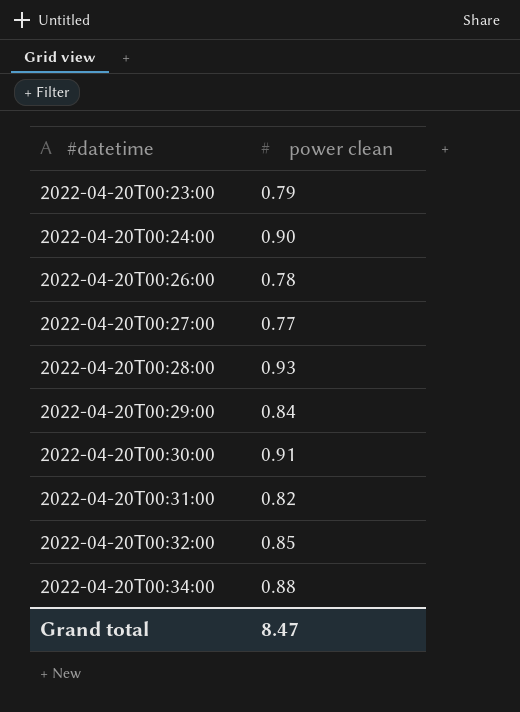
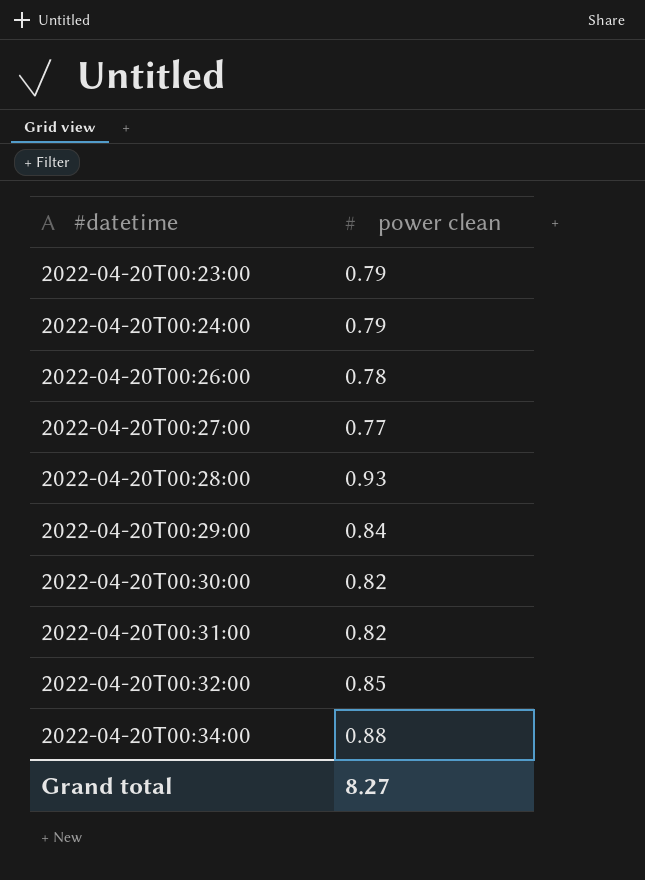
2022-04-20T00:24:00 | power clean: 0.90 -> 0.79
2022-04-20T00:30:00 | power clean: 0.91 -> 0.82
Grand total | power clean: 8.47 -> 8.27

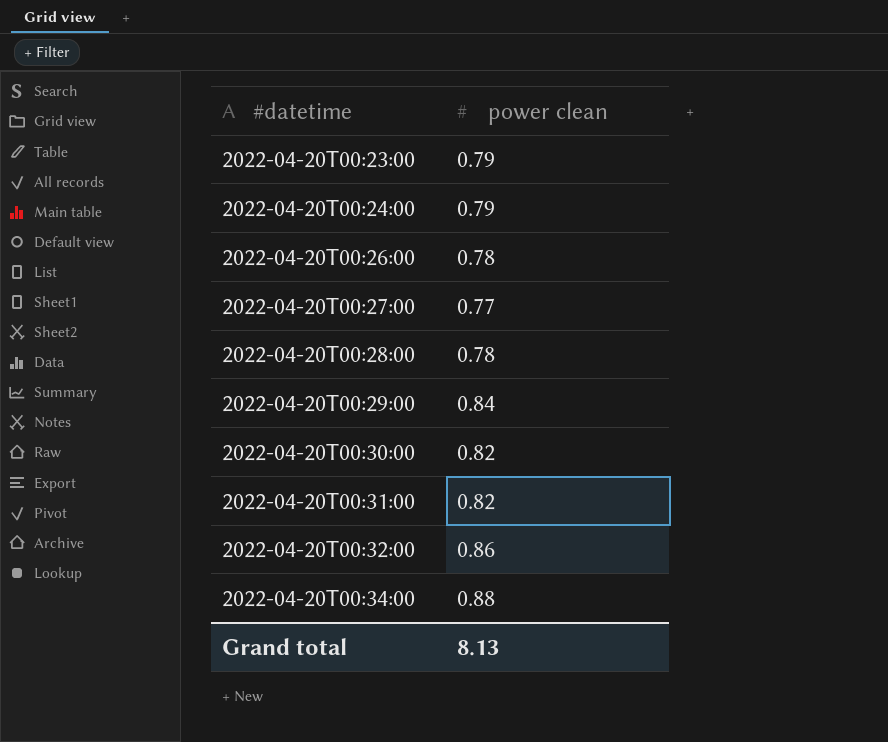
2022-04-20T00:28:00 | power clean: 0.93 -> 0.78
2022-04-20T00:32:00 | power clean: 0.85 -> 0.86
Grand total | power clean: 8.27 -> 8.13

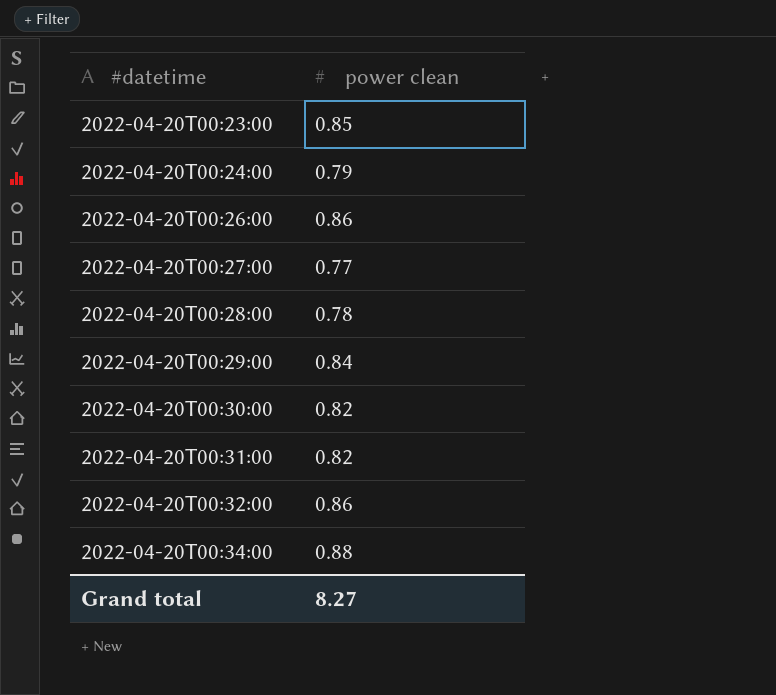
2022-04-20T00:23:00 | power clean: 0.79 -> 0.85
2022-04-20T00:26:00 | power clean: 0.78 -> 0.86
Grand total | power clean: 8.13 -> 8.27

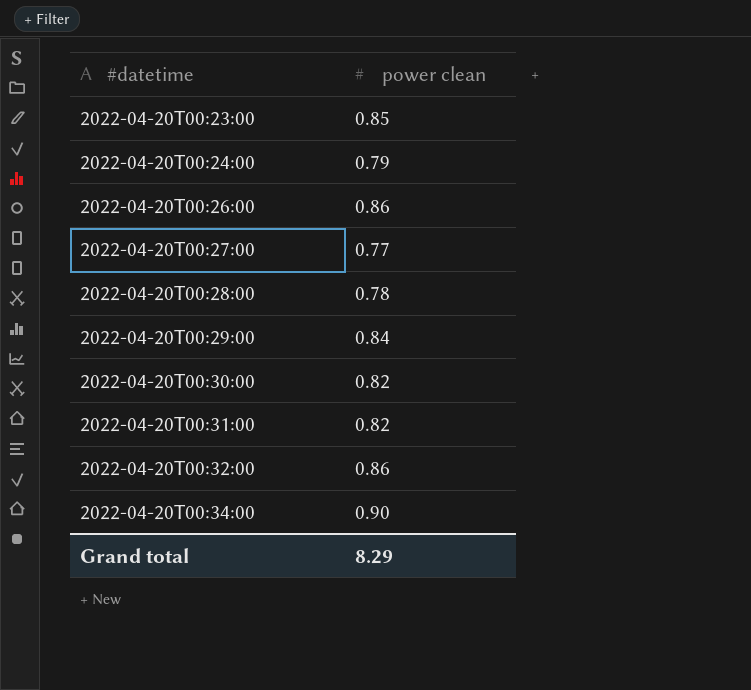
2022-04-20T00:34:00 | power clean: 0.88 -> 0.90
Grand total | power clean: 8.27 -> 8.29

